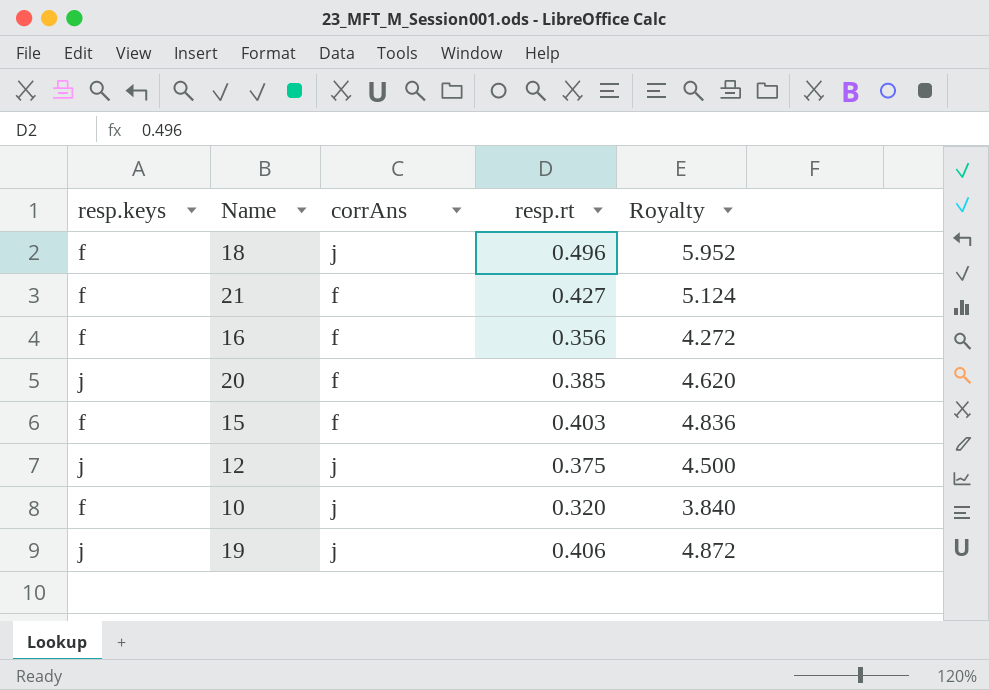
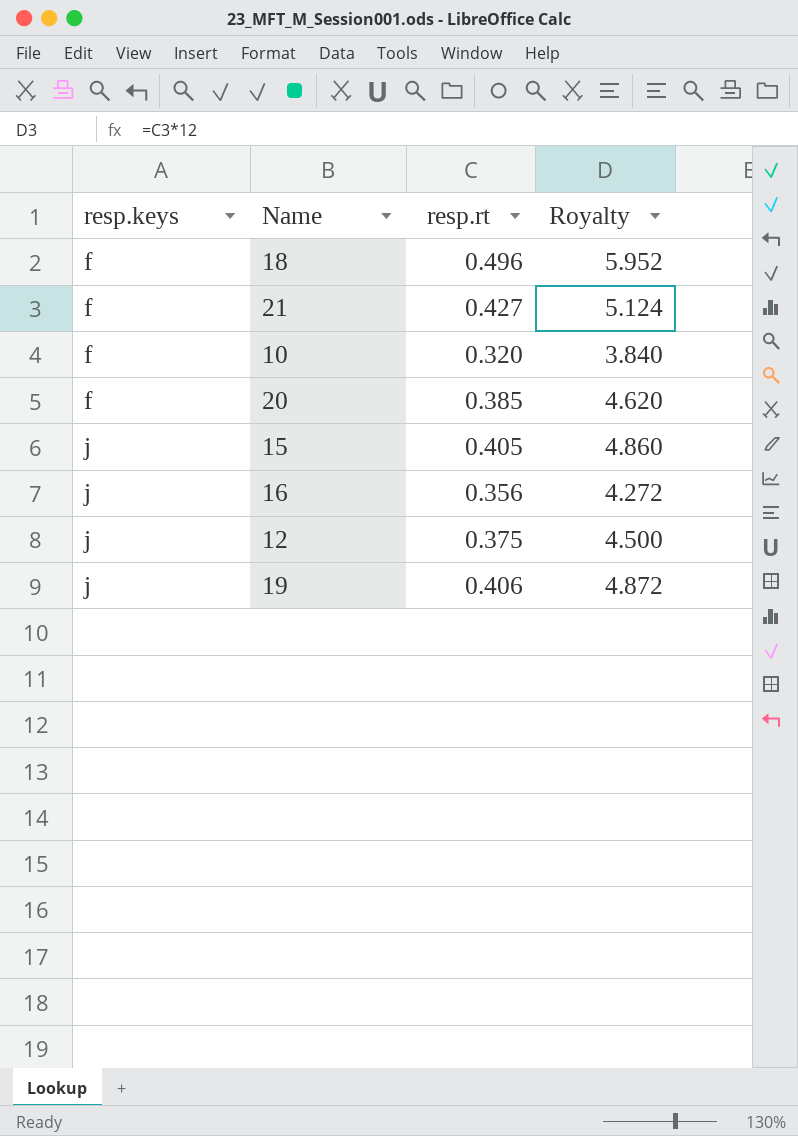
row order: none -> resp.keys ascending
column corrAns | position: 3 -> none
20 | resp.keys: j -> f
15 | resp.keys: f -> j
15 | resp.rt: 0.403 -> 0.405
15 | Royalty: 4.836 -> 4.860
16 | resp.keys: f -> j

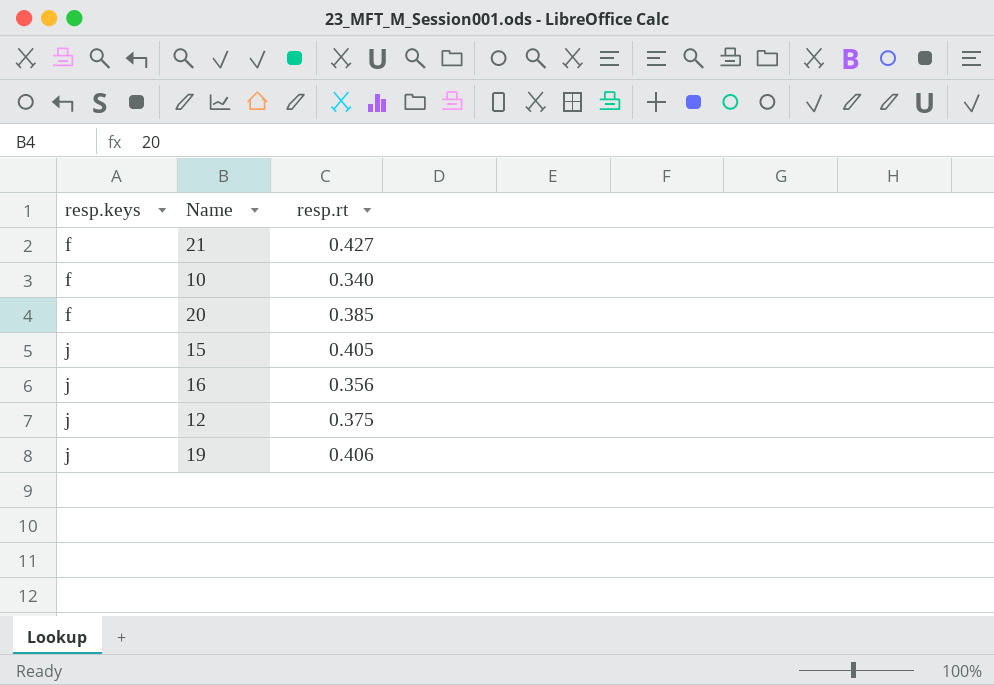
column Royalty | formula: [resp.rt] * 12 -> none
row 18: f | 0.496 | 5.952 -> none
10 | resp.rt: 0.320 -> 0.340

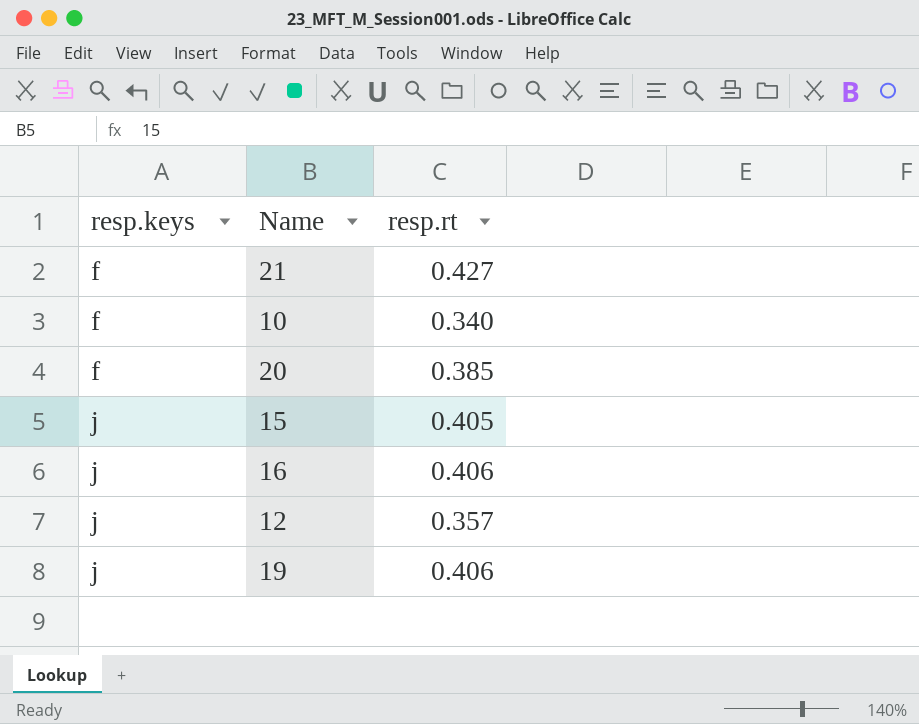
16 | resp.rt: 0.356 -> 0.406
12 | resp.rt: 0.375 -> 0.357

